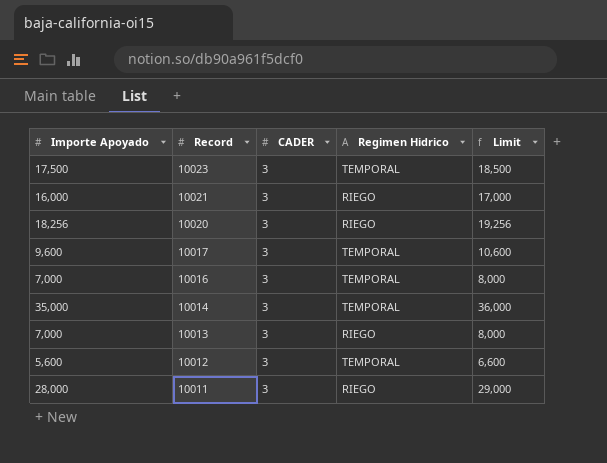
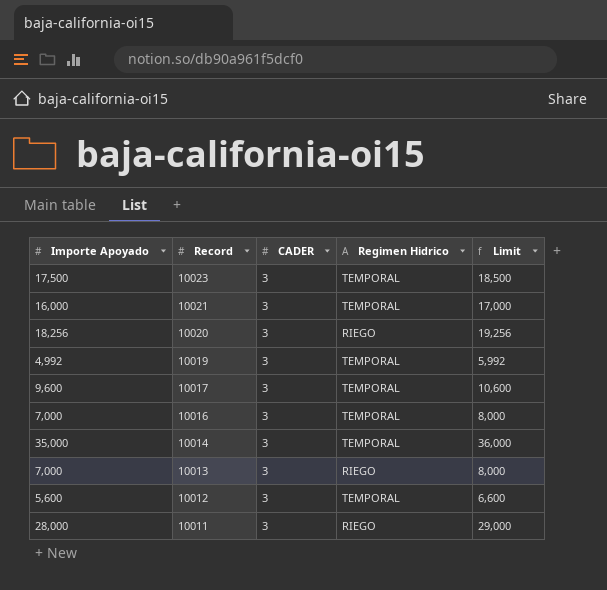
10021 | Regimen Hidrico: RIEGO -> TEMPORAL
row 10019: none -> 4,992 | 3 | TEMPORAL | 5,992

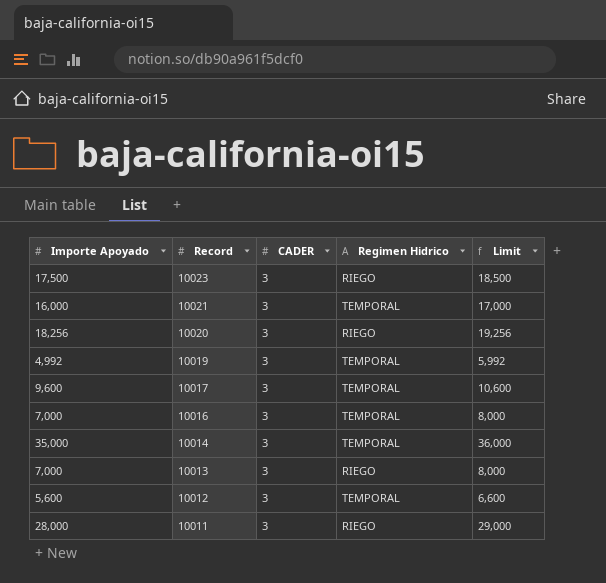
10023 | Regimen Hidrico: TEMPORAL -> RIEGO

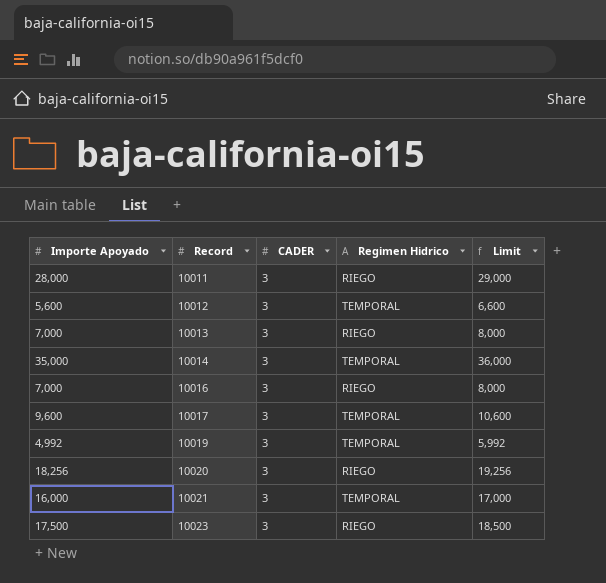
row order: Record descending -> Record ascending
10016 | Regimen Hidrico: TEMPORAL -> RIEGO

